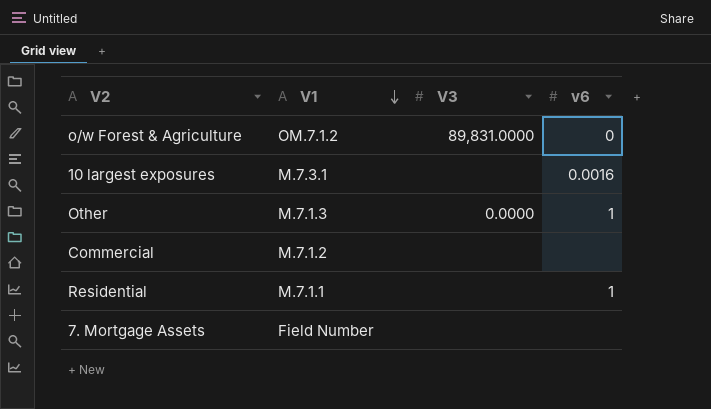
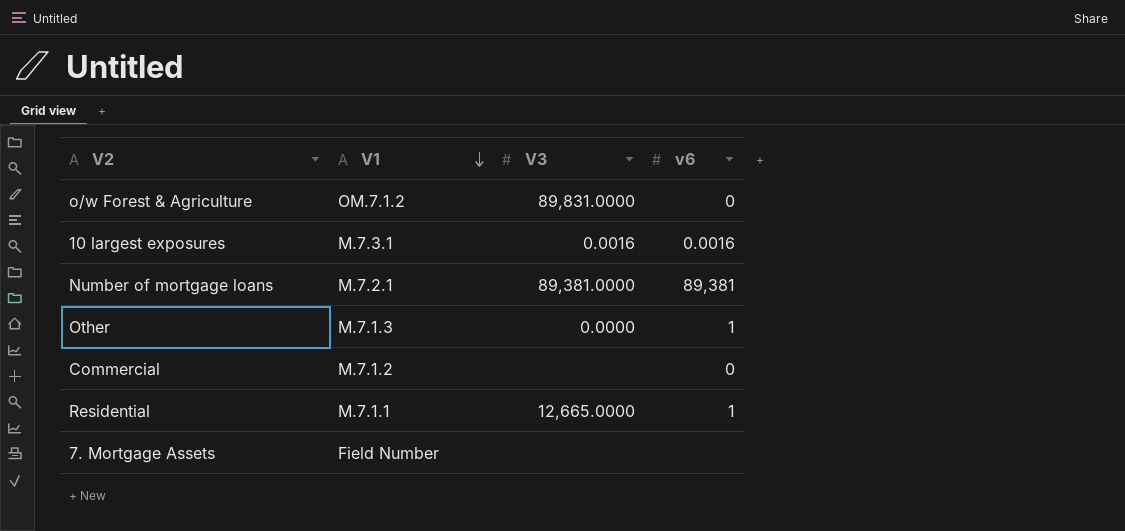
10 largest exposures | V3: none -> 0.0016
row Number of mortgage loans: none -> M.7.2.1 | 89,381.0000 | 89,381
Commercial | v6: none -> 0
Residential | V3: none -> 12,665.0000

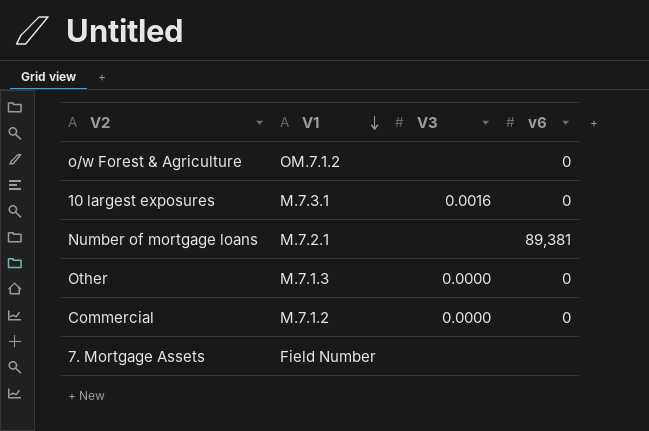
row Residential: M.7.1.1 | 12,665.0000 | 1 -> none
o/w Forest & Agriculture | V3: 89,831.0000 -> none
10 largest exposures | v6: 0.0016 -> 0
Number of mortgage loans | V3: 89,381.0000 -> none
Other | v6: 1 -> 0
Commercial | V3: none -> 0.0000

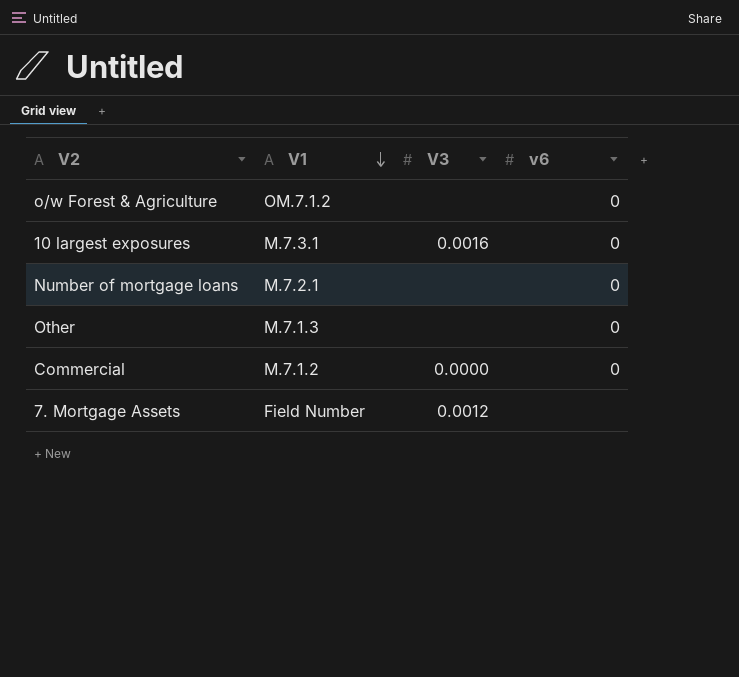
Number of mortgage loans | v6: 89,381 -> 0
Other | V3: 0.0000 -> none
7. Mortgage Assets | V3: none -> 0.0012

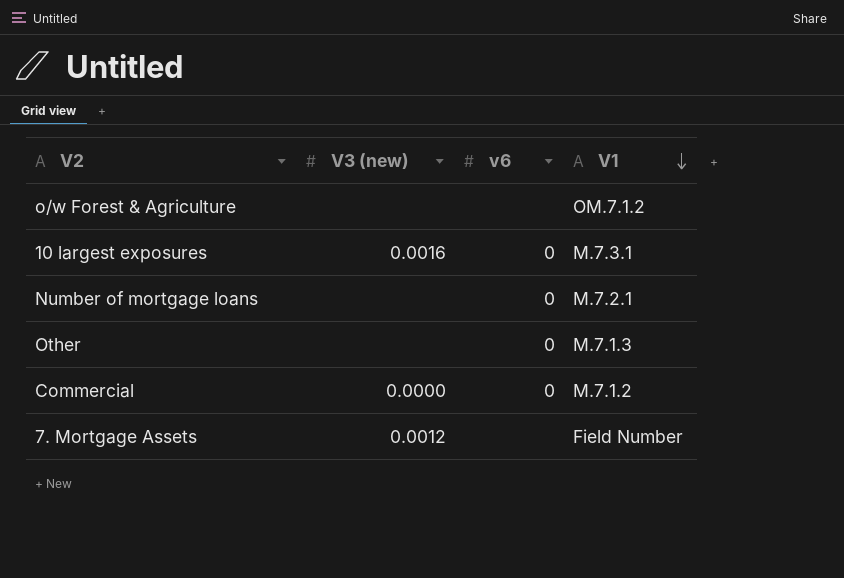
column name: V3 -> V3 (new)
column V1 | position: 2 -> 4
o/w Forest & Agriculture | v6: 0 -> none

